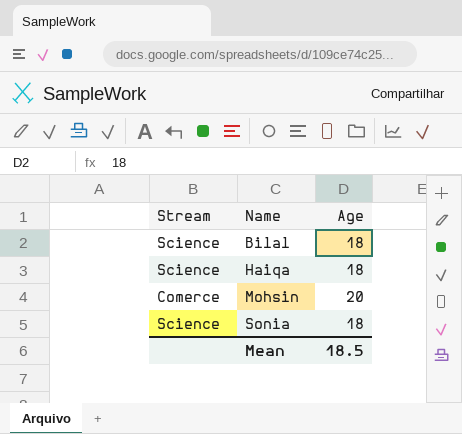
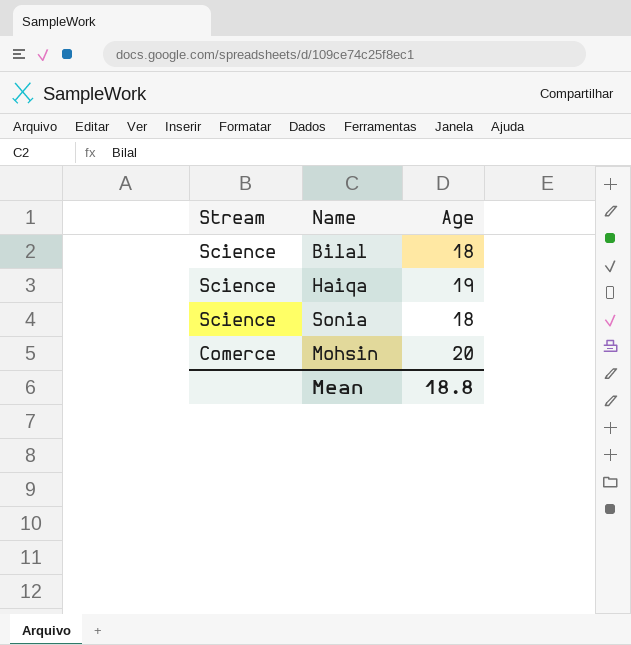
row order: Name ascending -> Stream descending
Haiqa | Age: 18 -> 19
Mean | Age: 18.5 -> 18.8

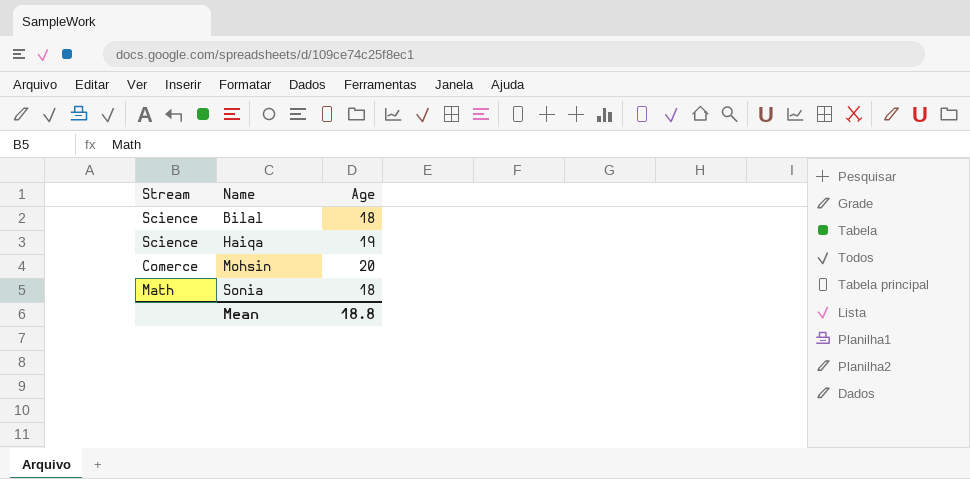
row order: Stream descending -> Name ascending
Sonia | Stream: Science -> Math

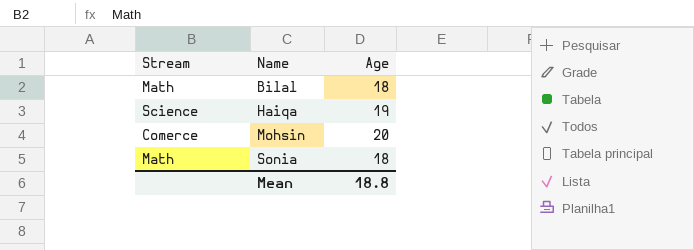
Bilal | Stream: Science -> Math

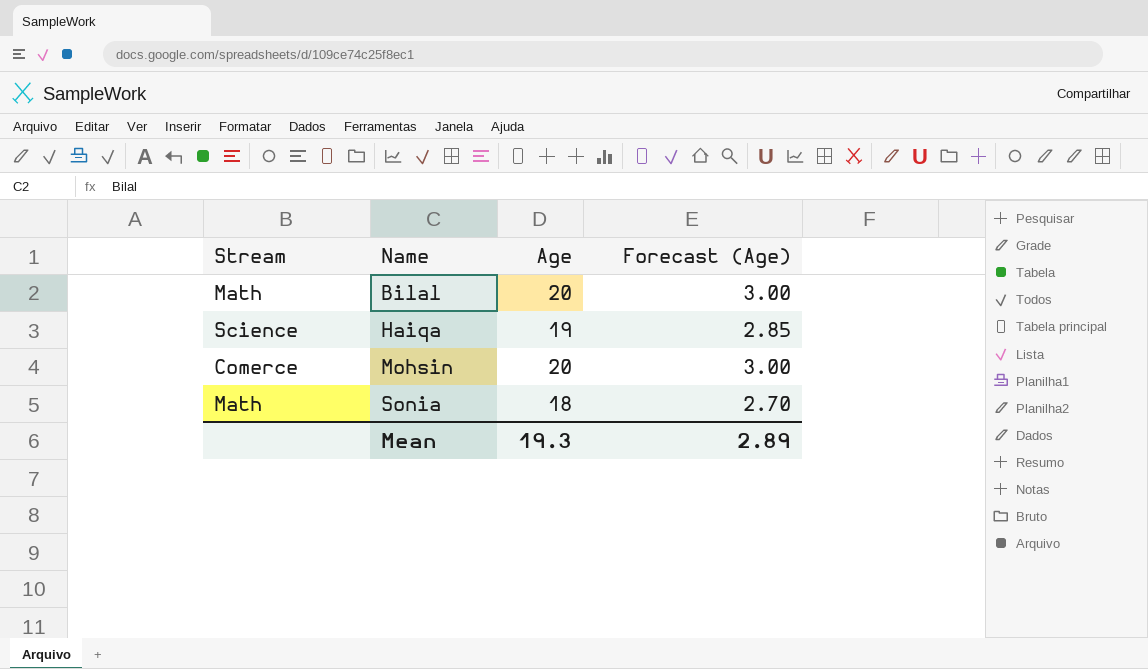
column Forecast (Age) | formula: none -> [Age] * 0.15
Bilal | Age: 18 -> 20
Mean | Age: 18.8 -> 19.3

